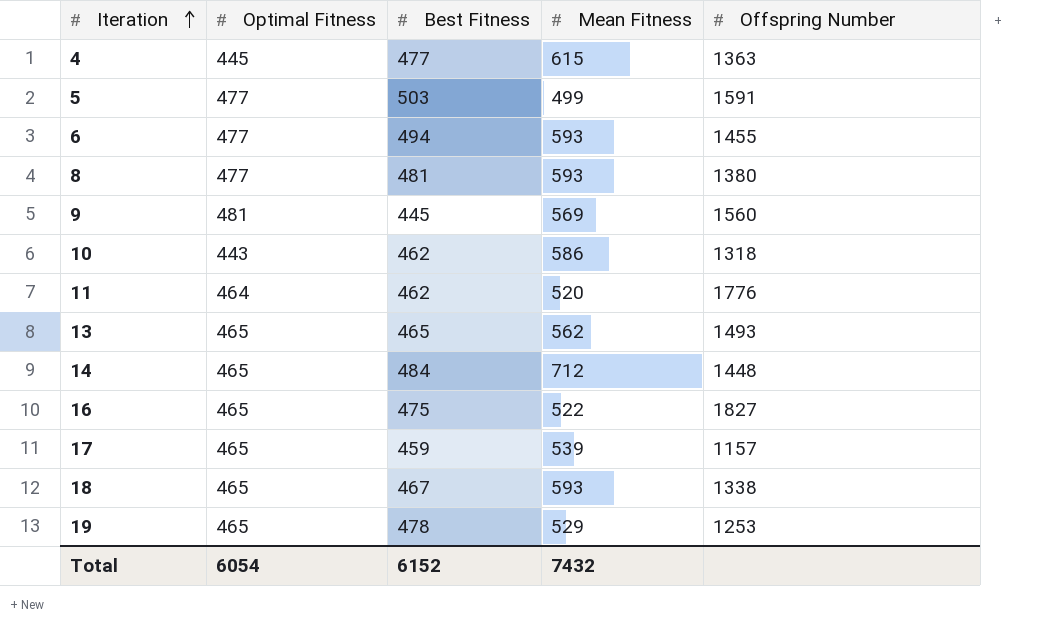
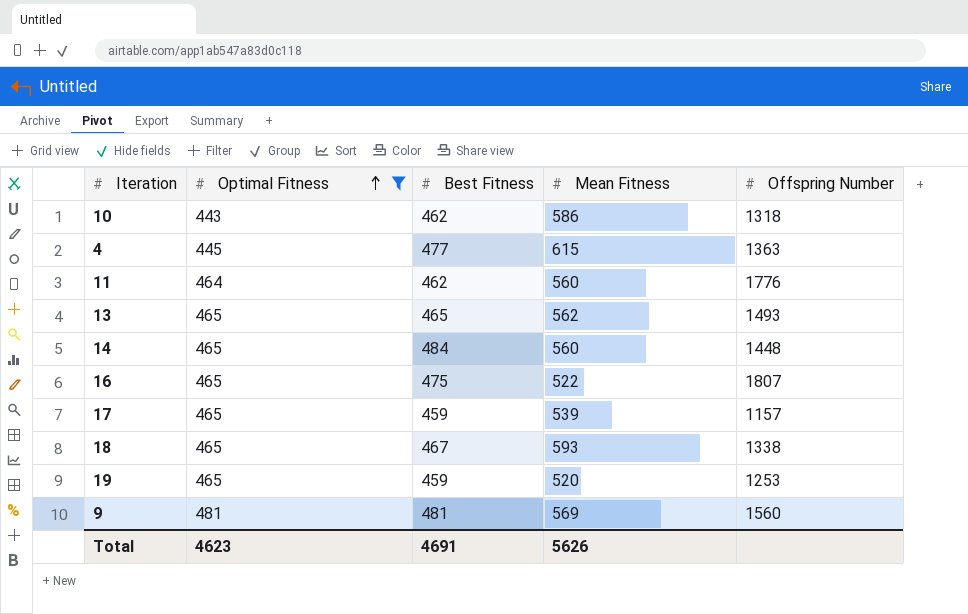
filter: none -> Optimal Fitness != 477
row order: Iteration ascending -> Optimal Fitness ascending
11 | Mean Fitness: 520 -> 560
14 | Mean Fitness: 712 -> 560
16 | Offspring Number: 1827 -> 1807
19 | Best Fitness: 478 -> 459
19 | Mean Fitness: 529 -> 520
9 | Best Fitness: 445 -> 481
Total | Optimal Fitness: 6054 -> 4623
Total | Best Fitness: 6152 -> 4691
Total | Mean Fitness: 7432 -> 5626

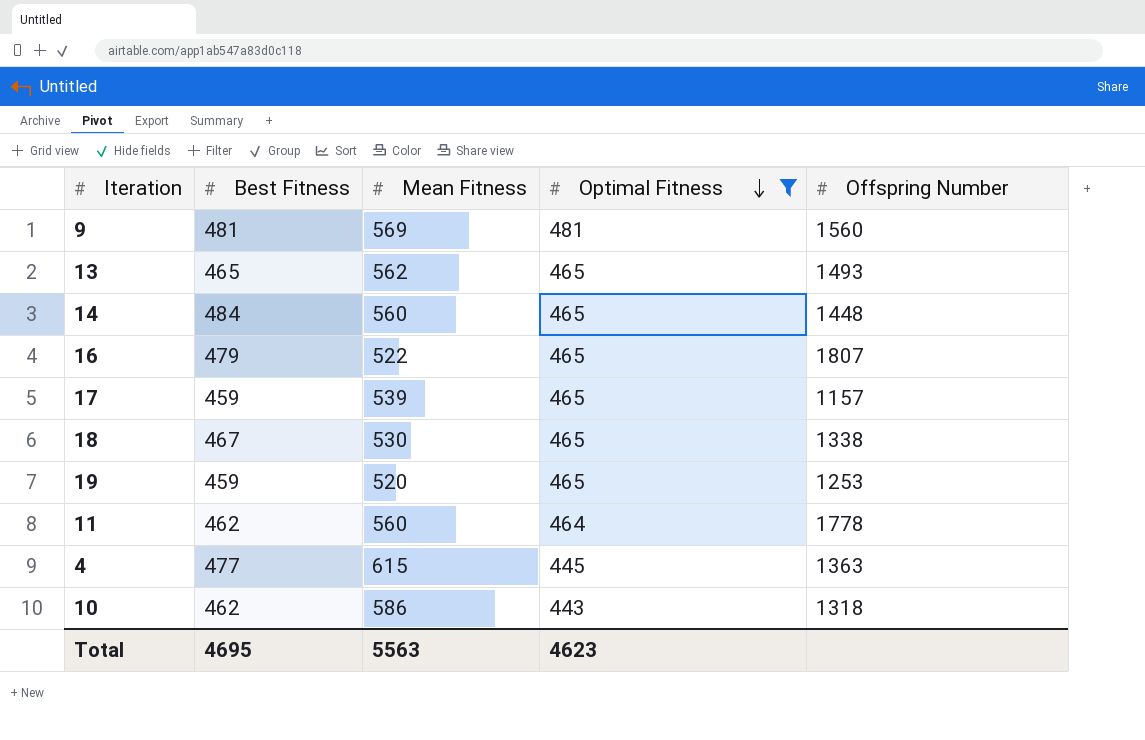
row order: Optimal Fitness ascending -> Optimal Fitness descending
column Optimal Fitness | position: 2 -> 4
16 | Best Fitness: 475 -> 479
18 | Mean Fitness: 593 -> 530
11 | Offspring Number: 1776 -> 1778
Total | Best Fitness: 4691 -> 4695
Total | Mean Fitness: 5626 -> 5563

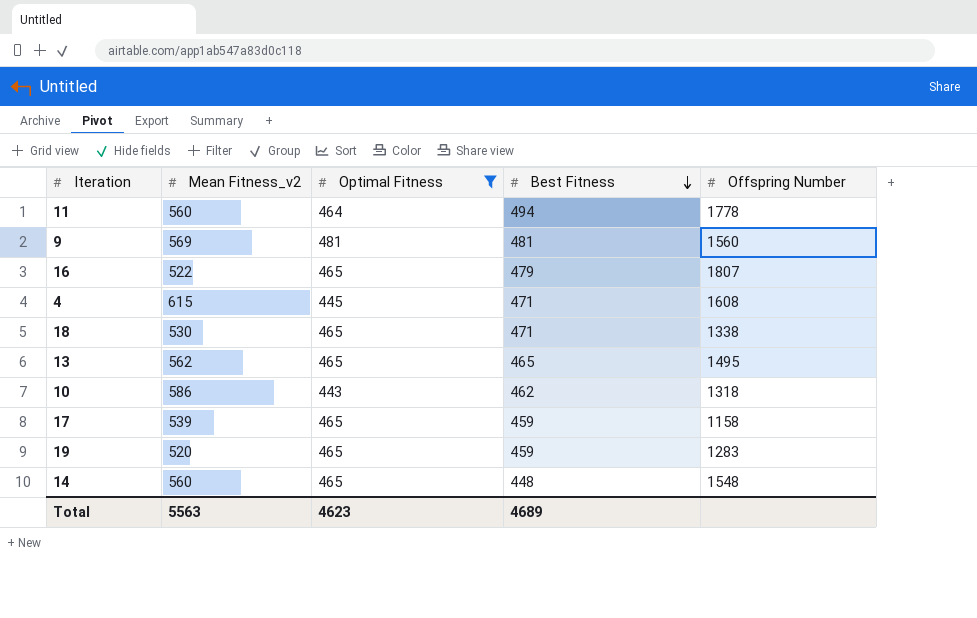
row order: Optimal Fitness descending -> Best Fitness descending
column name: Mean Fitness -> Mean Fitness_v2
column Best Fitness | position: 2 -> 4
11 | Best Fitness: 462 -> 494
4 | Best Fitness: 477 -> 471
4 | Offspring Number: 1363 -> 1608
18 | Best Fitness: 467 -> 471
13 | Offspring Number: 1493 -> 1495
17 | Offspring Number: 1157 -> 1158
19 | Offspring Number: 1253 -> 1283
14 | Best Fitness: 484 -> 448
14 | Offspring Number: 1448 -> 1548
Total | Best Fitness: 4695 -> 4689

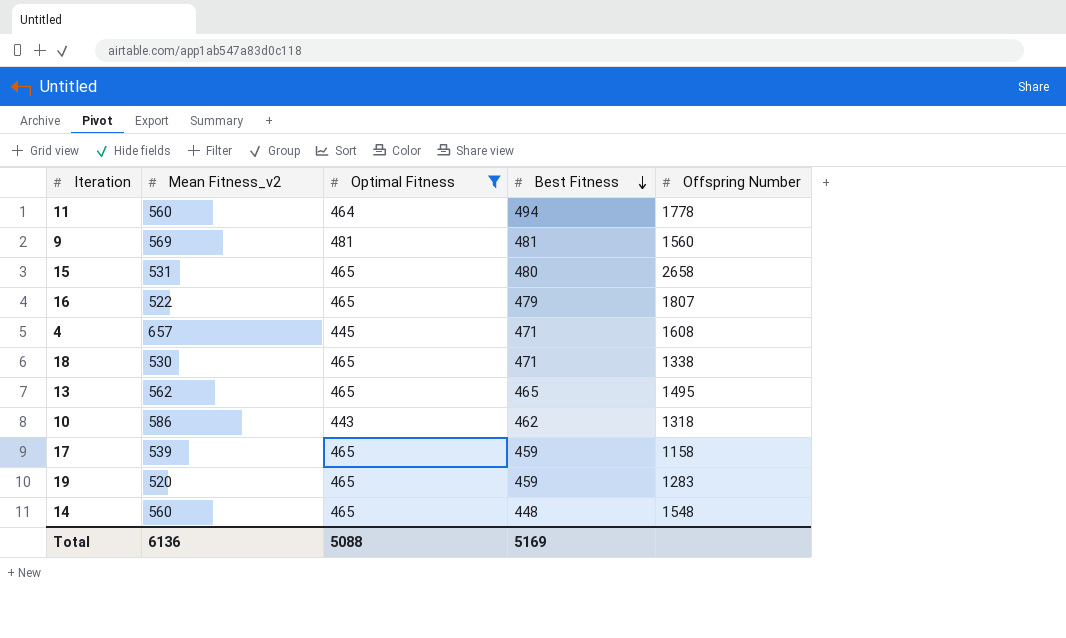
row 15: none -> 531 | 465 | 480 | 2658
4 | Mean Fitness_v2: 615 -> 657
Total | Mean Fitness_v2: 5563 -> 6136
Total | Optimal Fitness: 4623 -> 5088
Total | Best Fitness: 4689 -> 5169

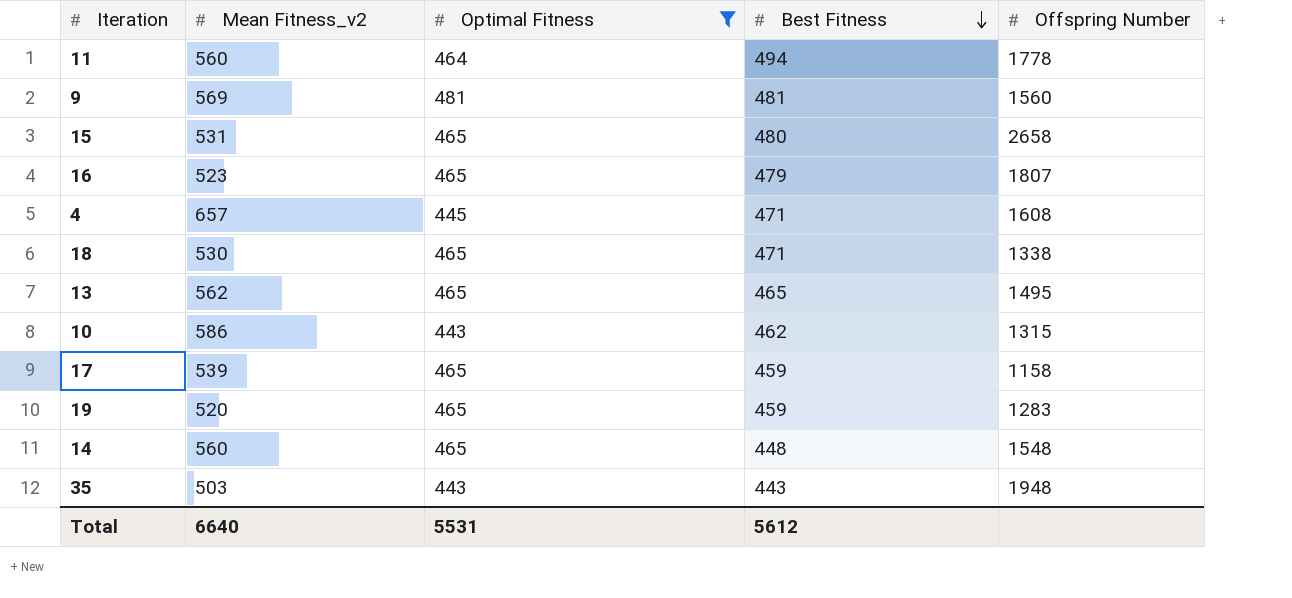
16 | Mean Fitness_v2: 522 -> 523
10 | Offspring Number: 1318 -> 1315
row 35: none -> 503 | 443 | 443 | 1948
Total | Mean Fitness_v2: 6136 -> 6640
Total | Optimal Fitness: 5088 -> 5531
Total | Best Fitness: 5169 -> 5612

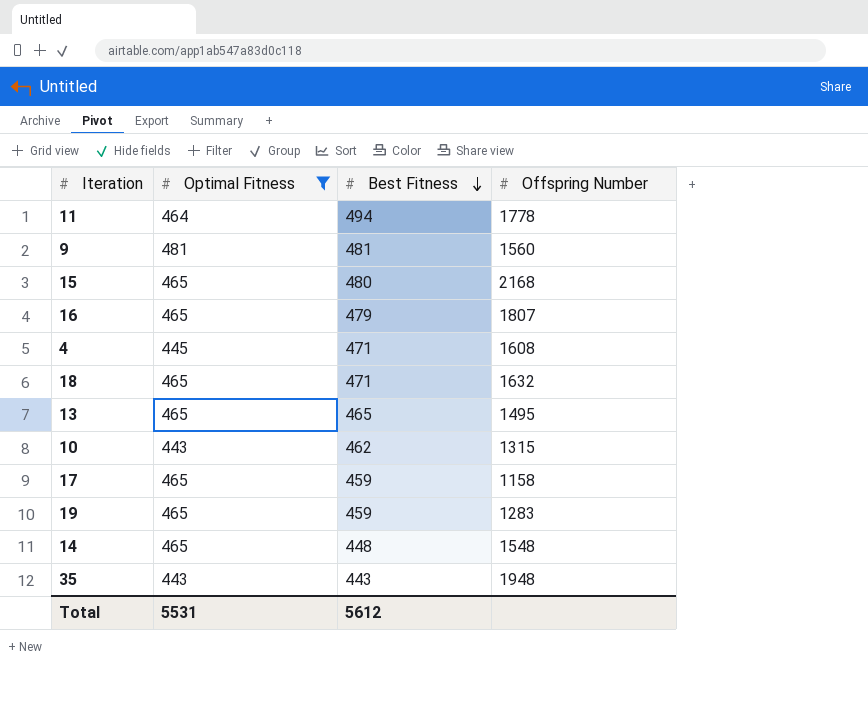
column Mean Fitness_v2 | position: 2 -> none
15 | Offspring Number: 2658 -> 2168
18 | Offspring Number: 1338 -> 1632

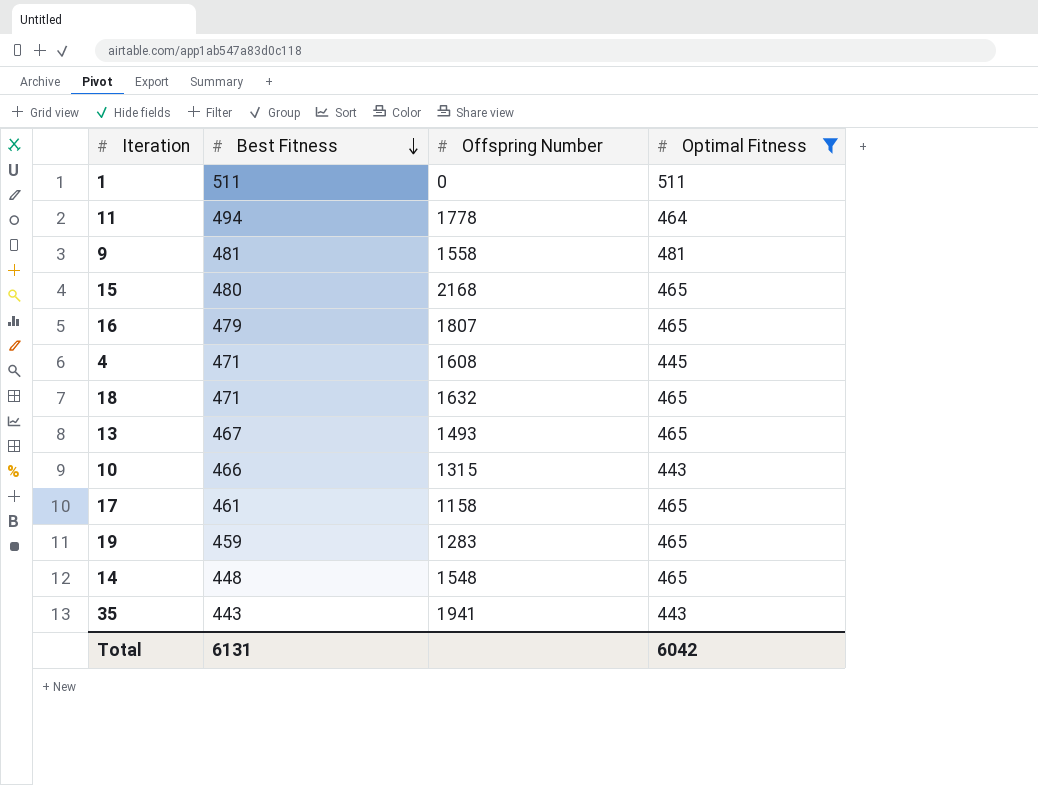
column Optimal Fitness | position: 2 -> 4
row 1: none -> 511 | 0 | 511
9 | Offspring Number: 1560 -> 1558
13 | Best Fitness: 465 -> 467
13 | Offspring Number: 1495 -> 1493
10 | Best Fitness: 462 -> 466
17 | Best Fitness: 459 -> 461
35 | Offspring Number: 1948 -> 1941
Total | Best Fitness: 5612 -> 6131
Total | Optimal Fitness: 5531 -> 6042

